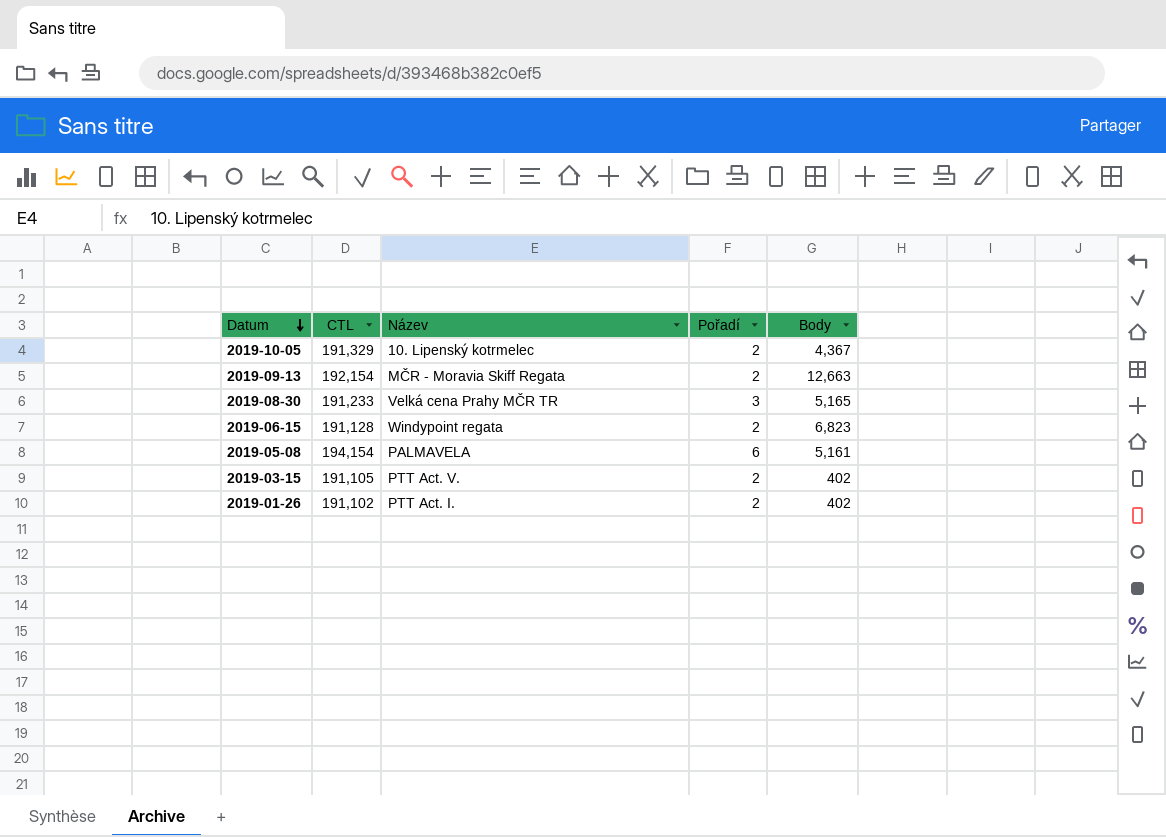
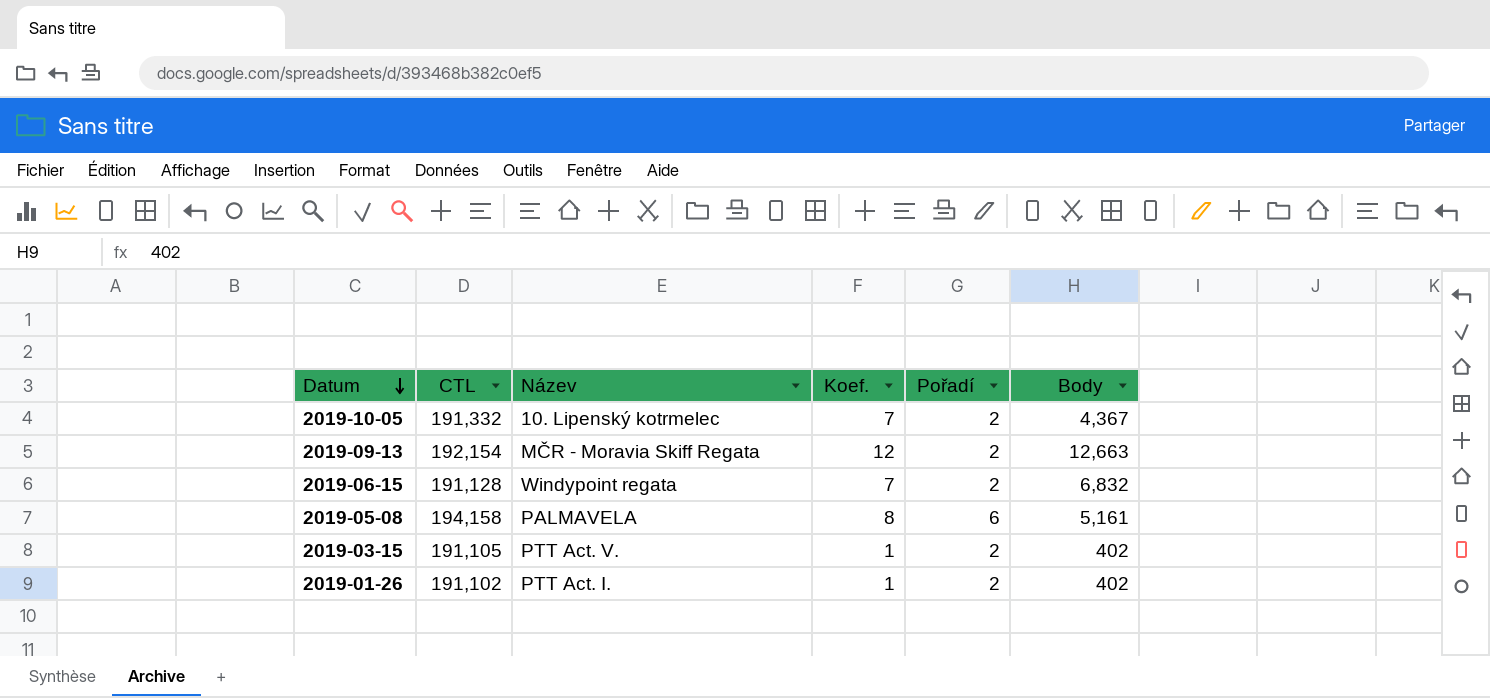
column Koef. | position: none -> 4
row 2019-08-30: 191,233 | Velká cena Prahy MČR TR | 3 | 5,165 -> none
2019-10-05 | CTL: 191,329 -> 191,332
2019-06-15 | Body: 6,823 -> 6,832
2019-05-08 | CTL: 194,154 -> 194,158

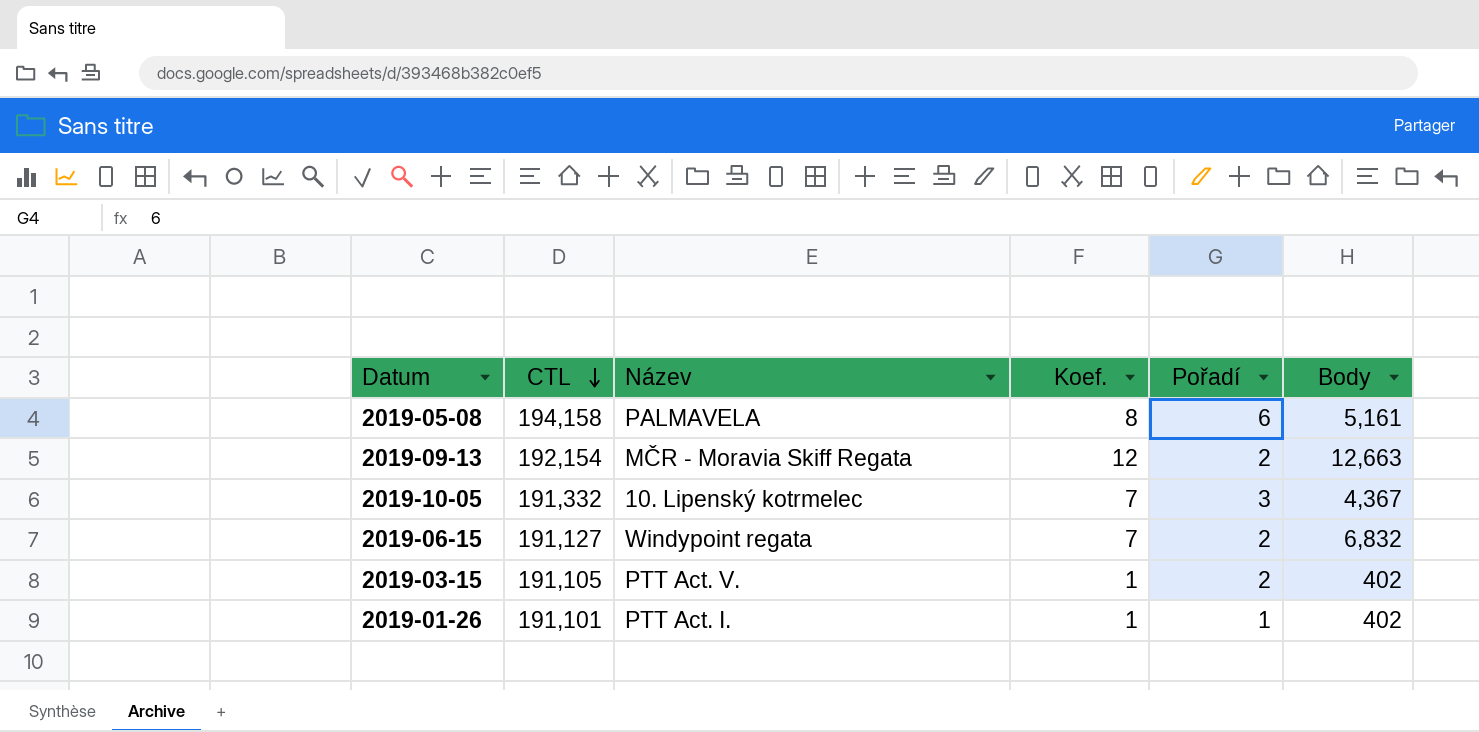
row order: Datum descending -> CTL descending
2019-10-05 | Pořadí: 2 -> 3
2019-06-15 | CTL: 191,128 -> 191,127
2019-01-26 | CTL: 191,102 -> 191,101
2019-01-26 | Pořadí: 2 -> 1

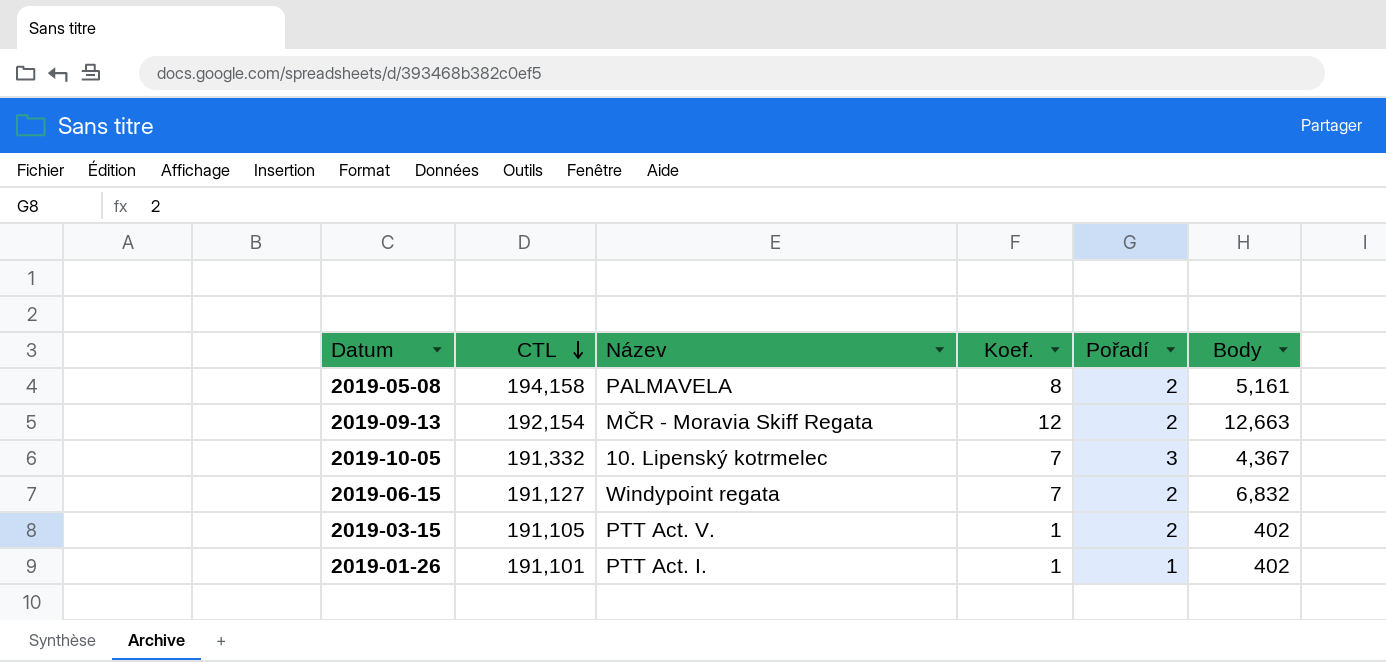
2019-05-08 | Pořadí: 6 -> 2

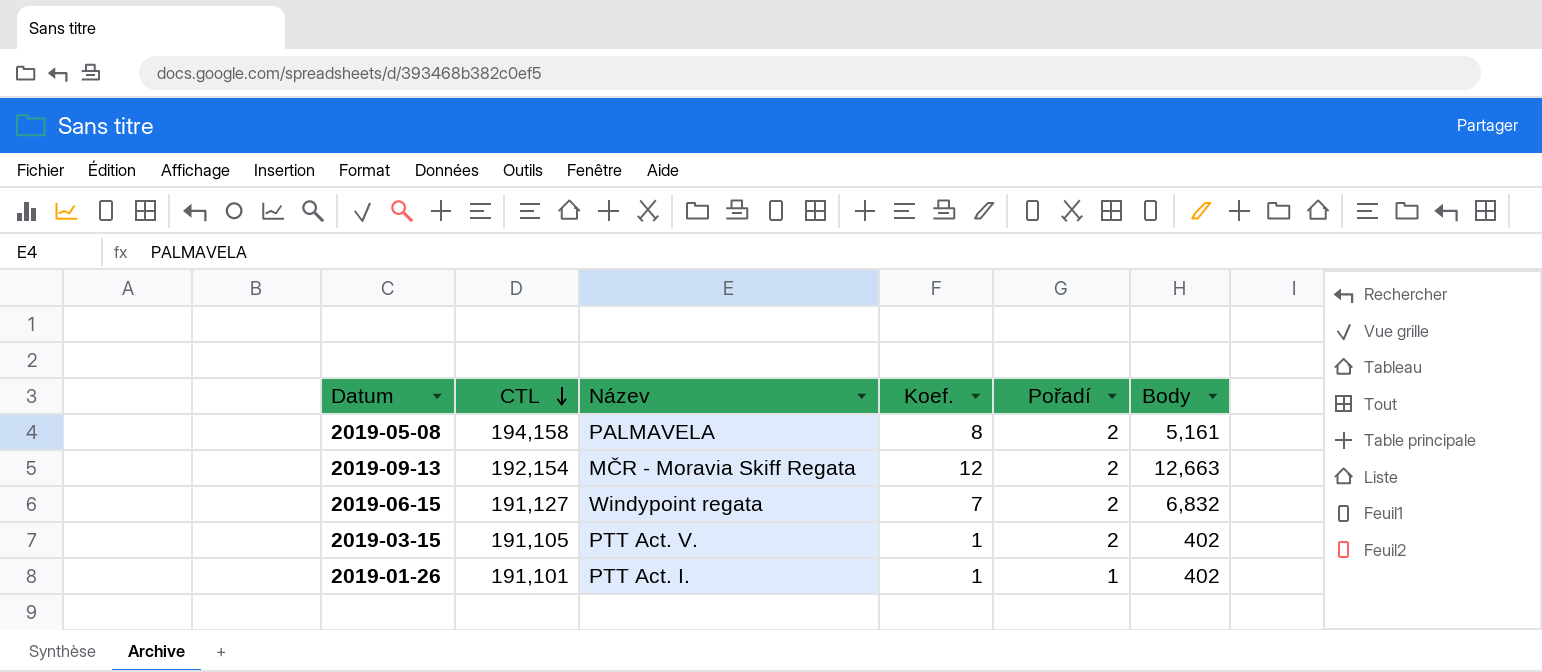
row 2019-10-05: 191,332 | 10. Lipenský kotrmelec | 7 | 3 | 4,367 -> none

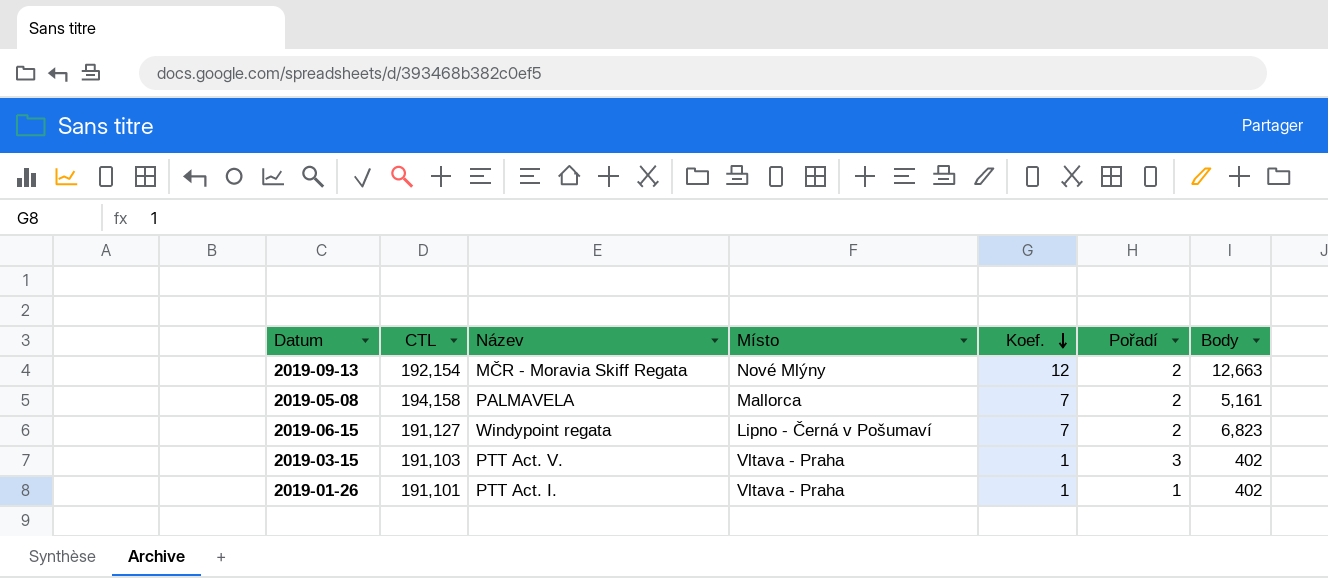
row order: CTL descending -> Koef. descending
column Místo | position: none -> 4
2019-05-08 | Koef.: 8 -> 7
2019-06-15 | Body: 6,832 -> 6,823
2019-03-15 | CTL: 191,105 -> 191,103
2019-03-15 | Pořadí: 2 -> 3

